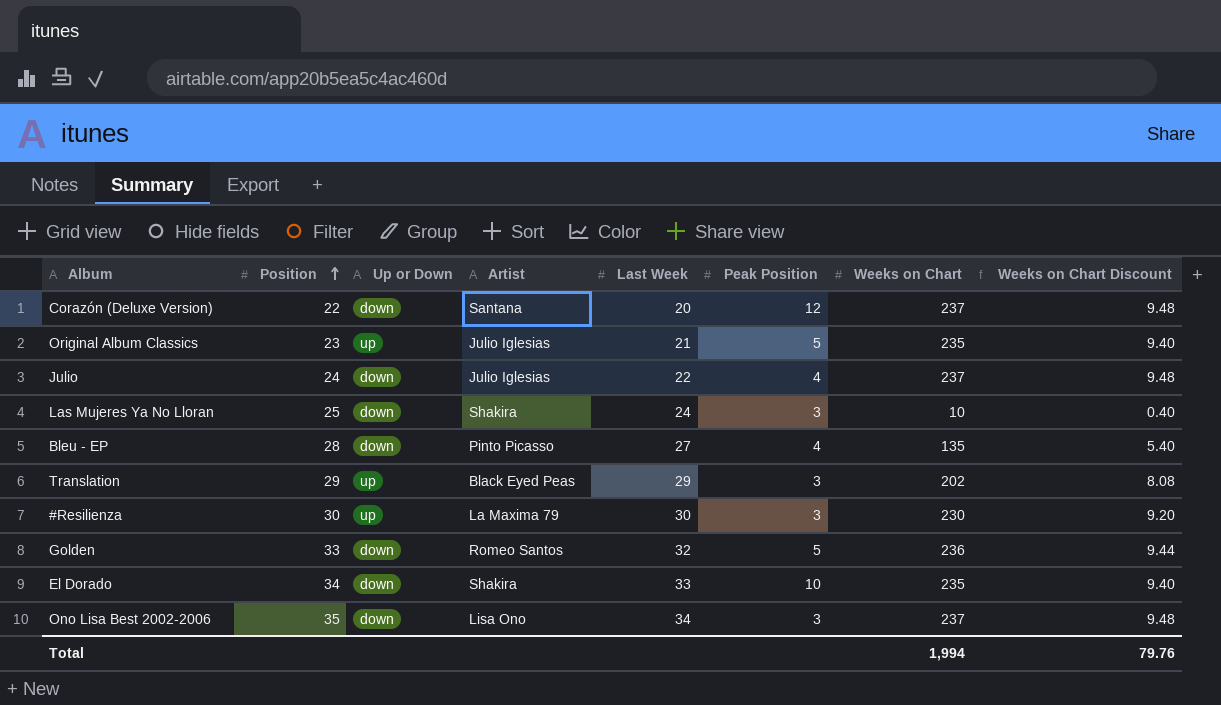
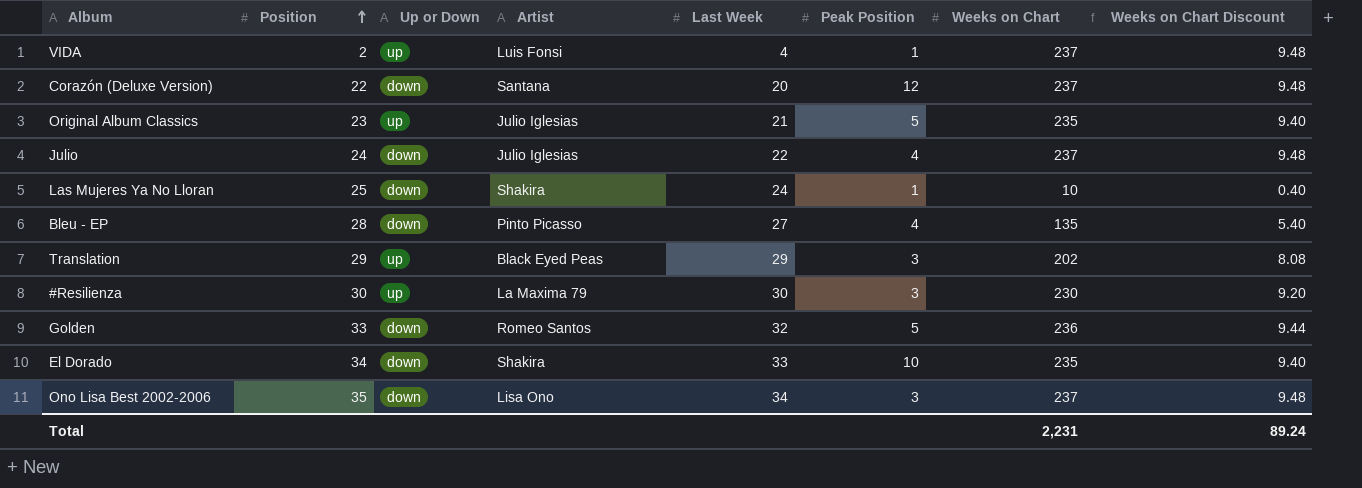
row VIDA: none -> 2 | up | Luis Fonsi | 4 | 1 | 237 | 9.48
Las Mujeres Ya No Lloran | Peak Position: 3 -> 1
Total | Weeks on Chart: 1,994 -> 2,231
Total | Weeks on Chart Discount: 79.76 -> 89.24

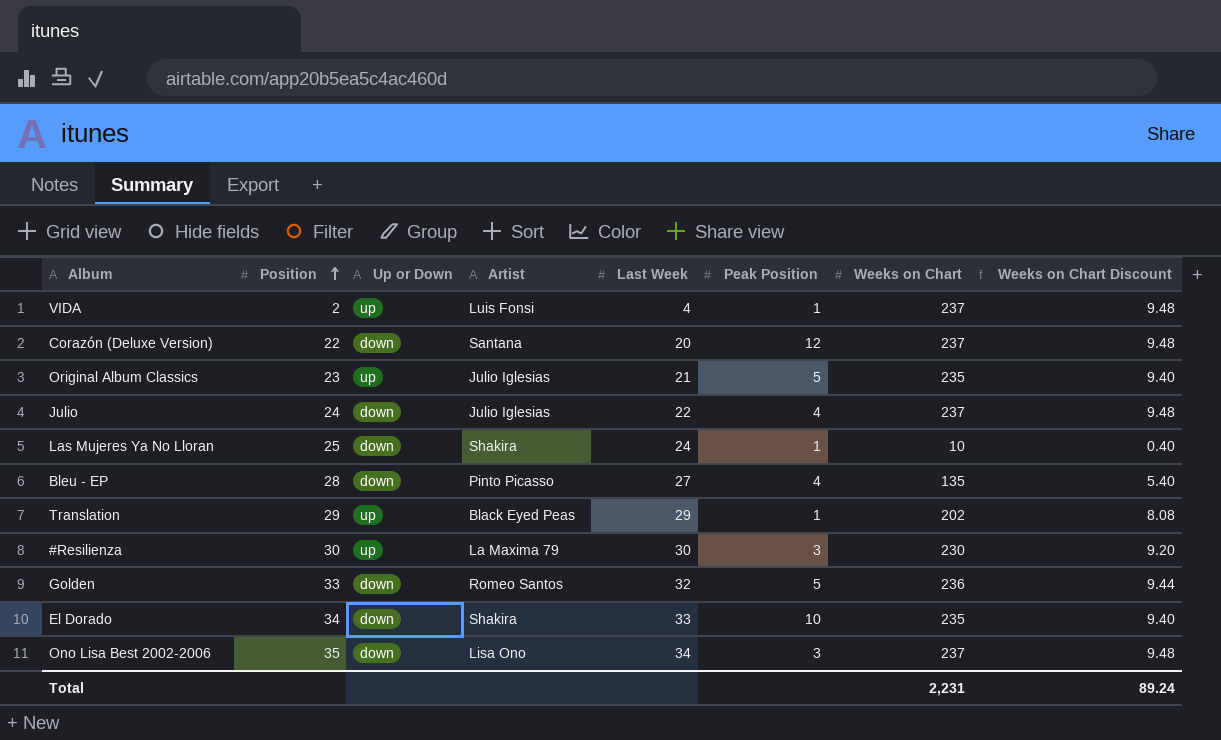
Translation | Peak Position: 3 -> 1

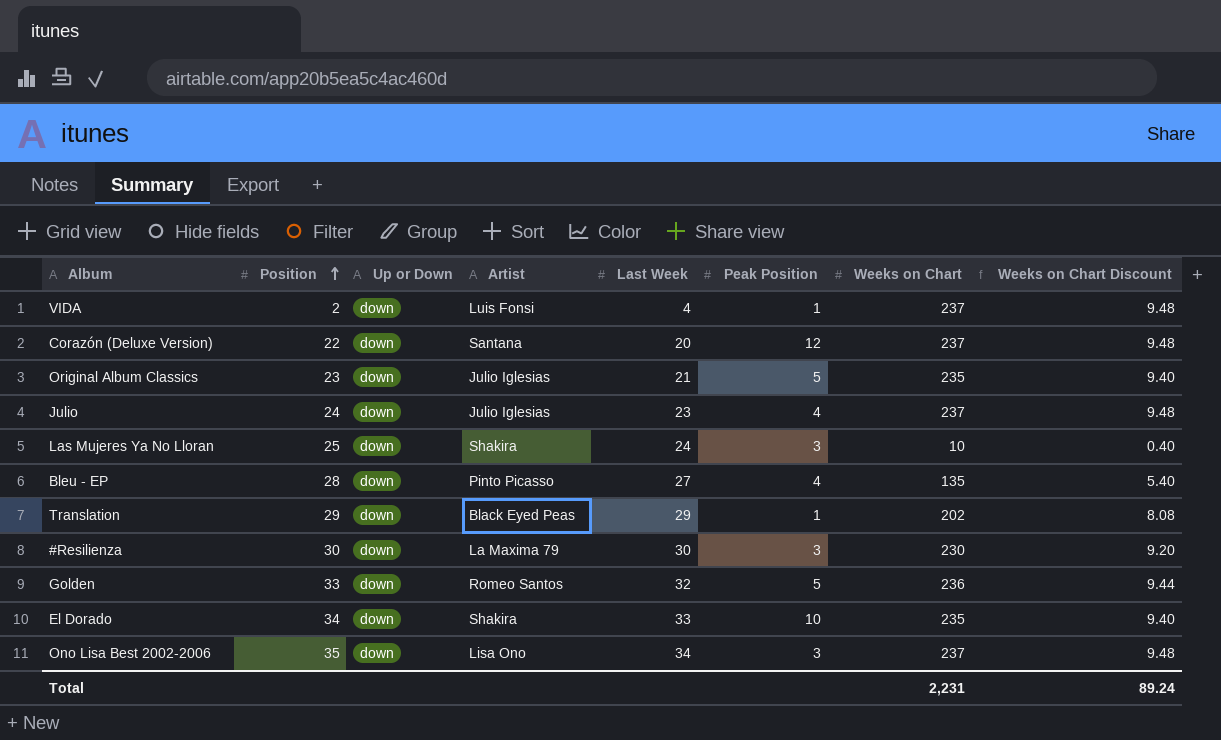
VIDA | Up or Down: up -> down
Original Album Classics | Up or Down: up -> down
Julio | Last Week: 22 -> 23
Las Mujeres Ya No Lloran | Peak Position: 1 -> 3
Translation | Up or Down: up -> down
#Resilienza | Up or Down: up -> down

